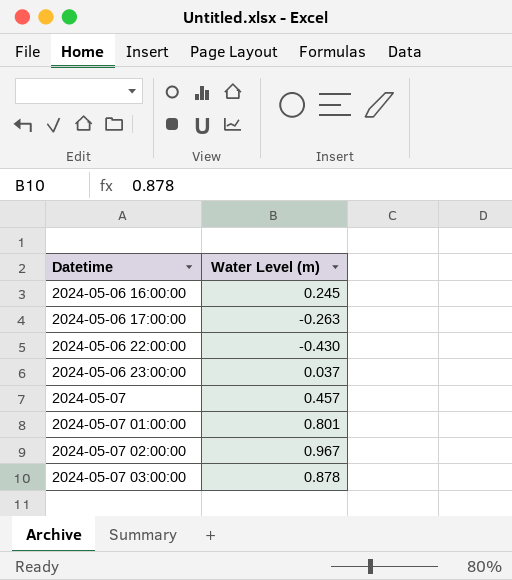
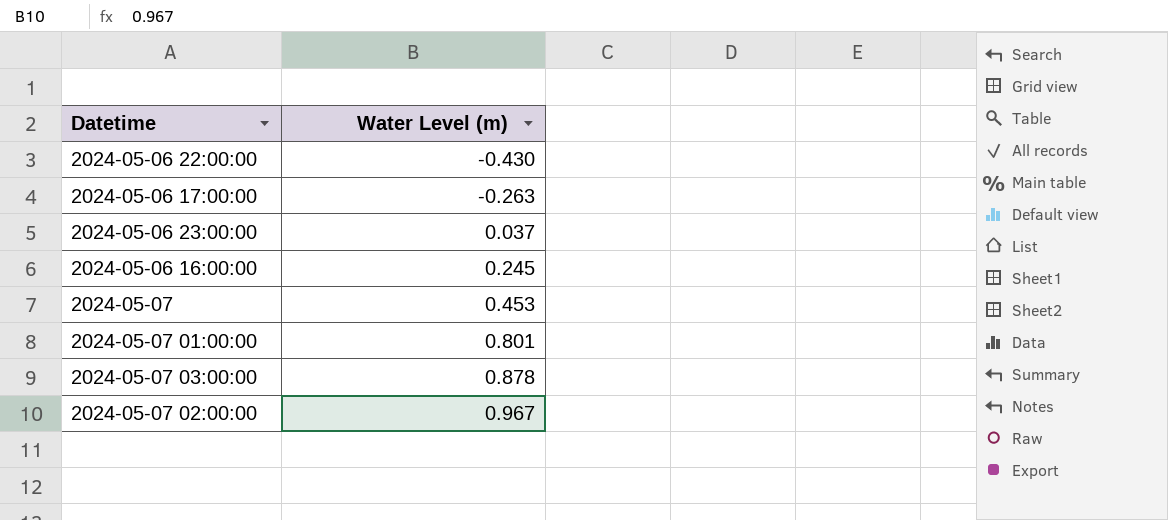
row order: Datetime ascending -> Water Level (m) ascending
2024-05-07 | Water Level (m): 0.457 -> 0.453

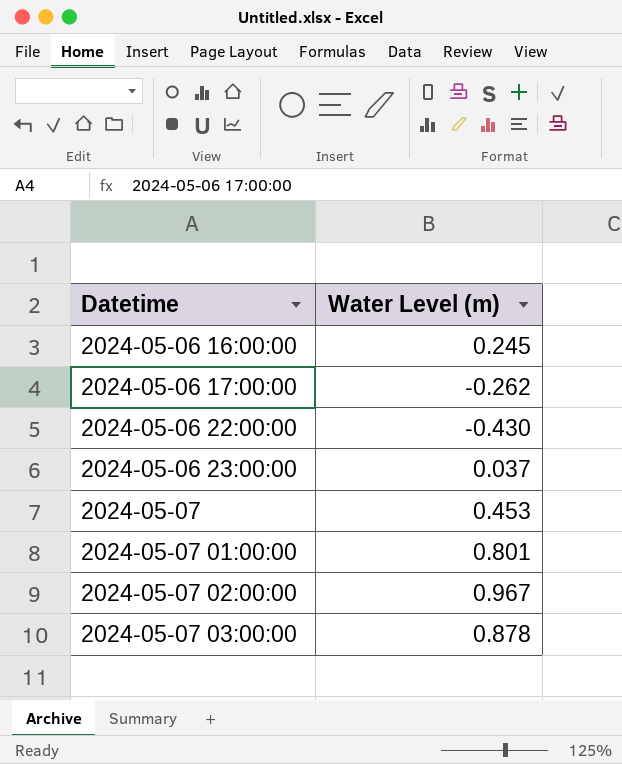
row order: Water Level (m) ascending -> Datetime ascending
2024-05-06 17:00:00 | Water Level (m): -0.263 -> -0.262

